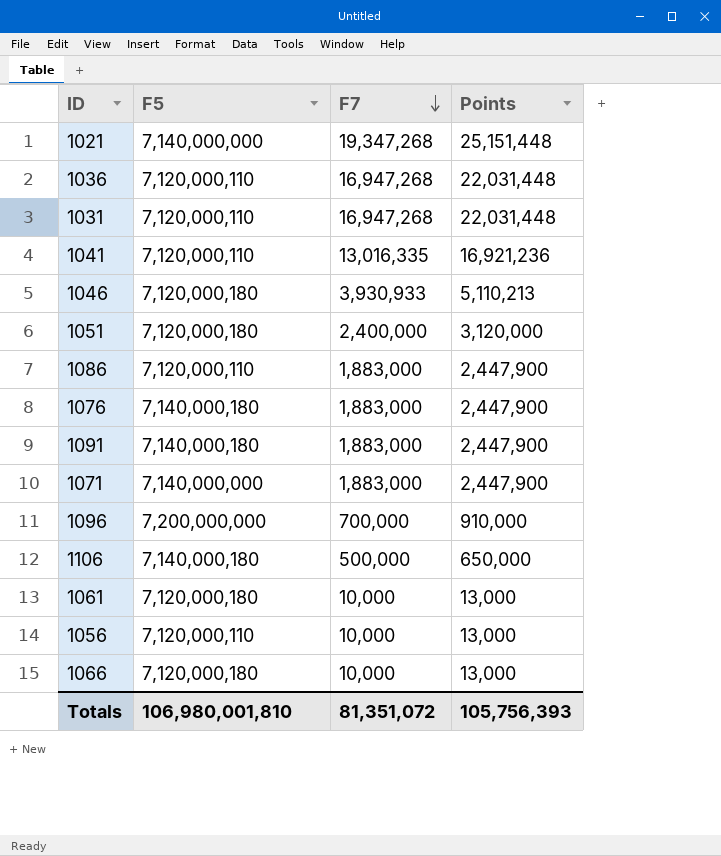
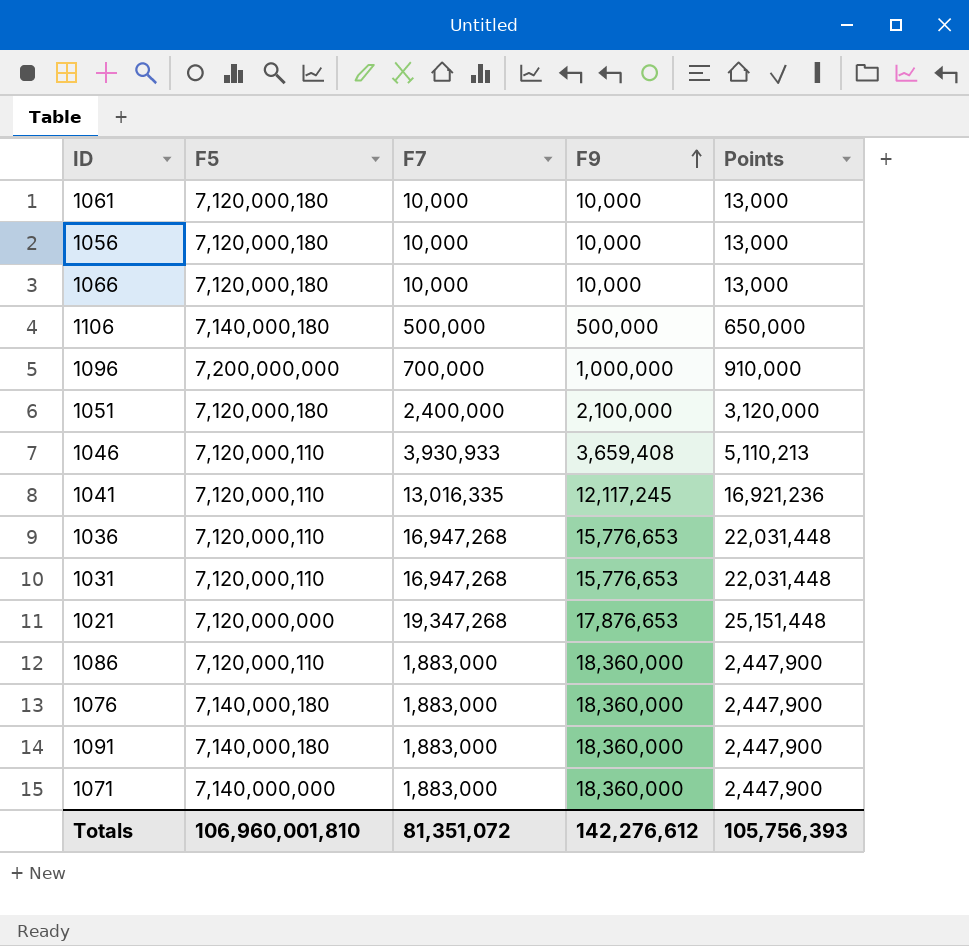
row order: F7 descending -> F9 ascending
column F9 | position: none -> 4
1056 | F5: 7,120,000,110 -> 7,120,000,180
1046 | F5: 7,120,000,180 -> 7,120,000,110
1021 | F5: 7,140,000,000 -> 7,120,000,000
Totals | F5: 106,980,001,810 -> 106,960,001,810

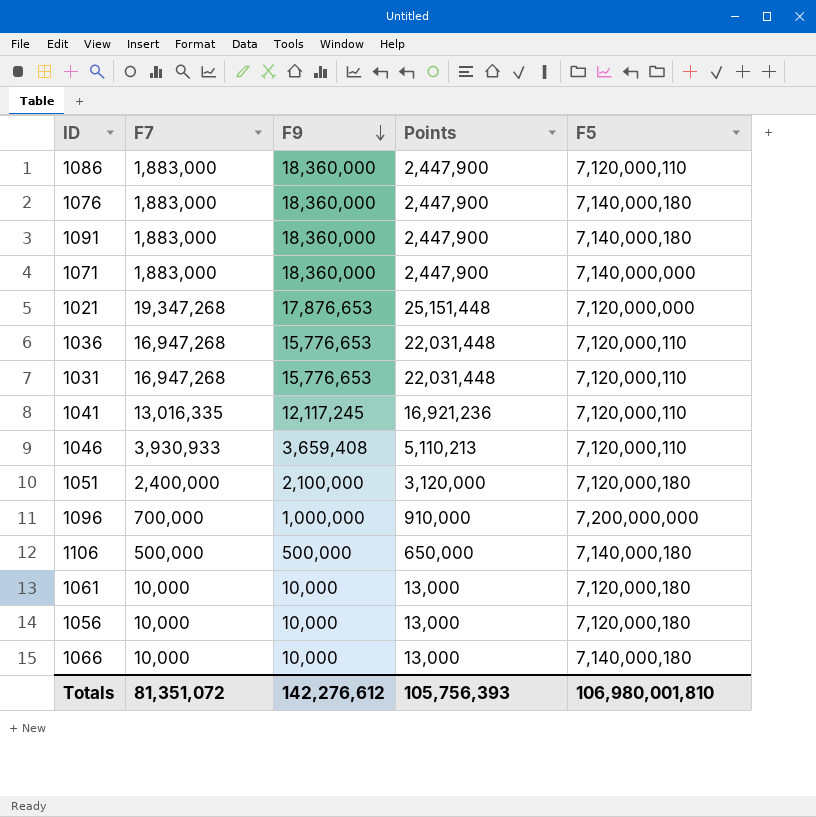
row order: F9 ascending -> F9 descending
column F5 | position: 2 -> 5
1066 | F5: 7,120,000,180 -> 7,140,000,180
Totals | F5: 106,960,001,810 -> 106,980,001,810

